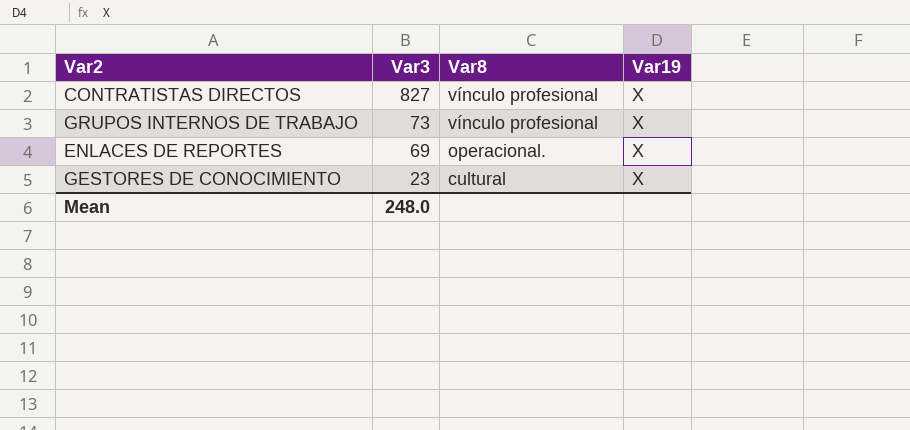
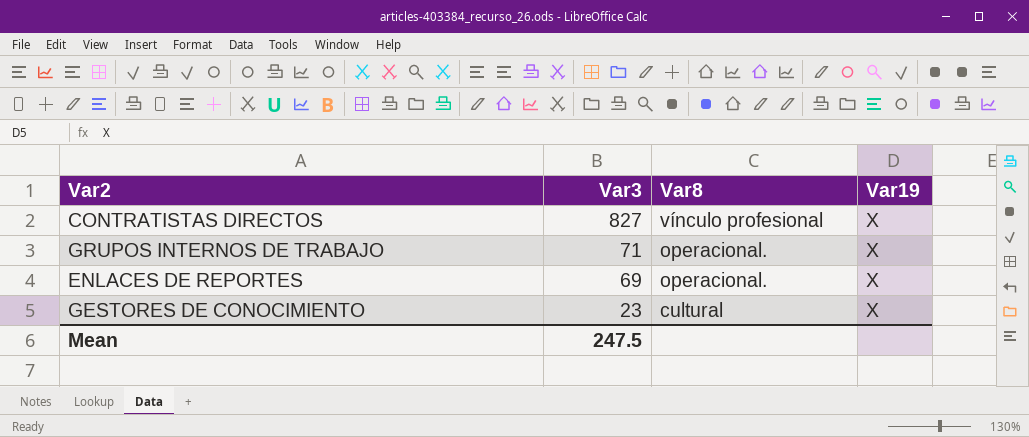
GRUPOS INTERNOS DE TRABAJO | Var3: 73 -> 71
GRUPOS INTERNOS DE TRABAJO | Var8: vínculo profesional -> operacional.
Mean | Var3: 248.0 -> 247.5

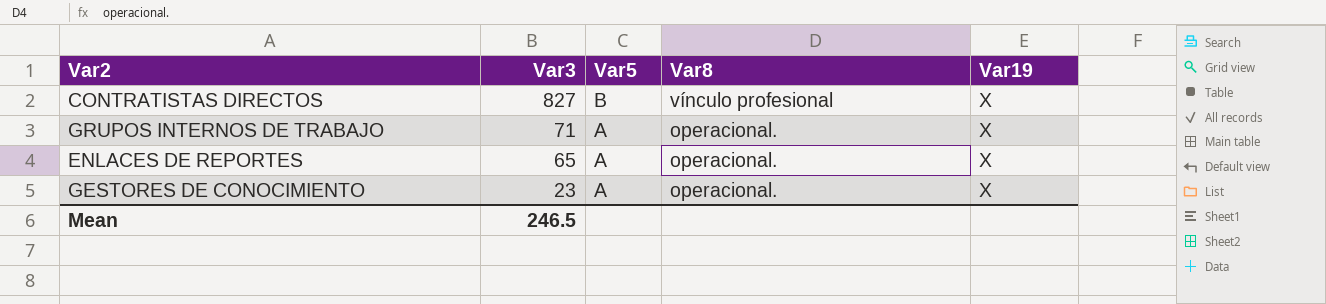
column Var5 | position: none -> 3
ENLACES DE REPORTES | Var3: 69 -> 65
GESTORES DE CONOCIMIENTO | Var8: cultural -> operacional.
Mean | Var3: 247.5 -> 246.5

